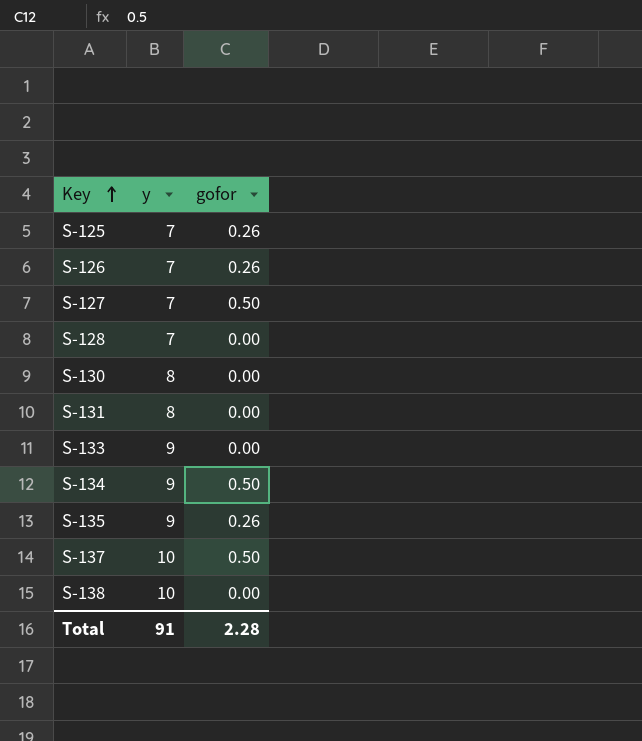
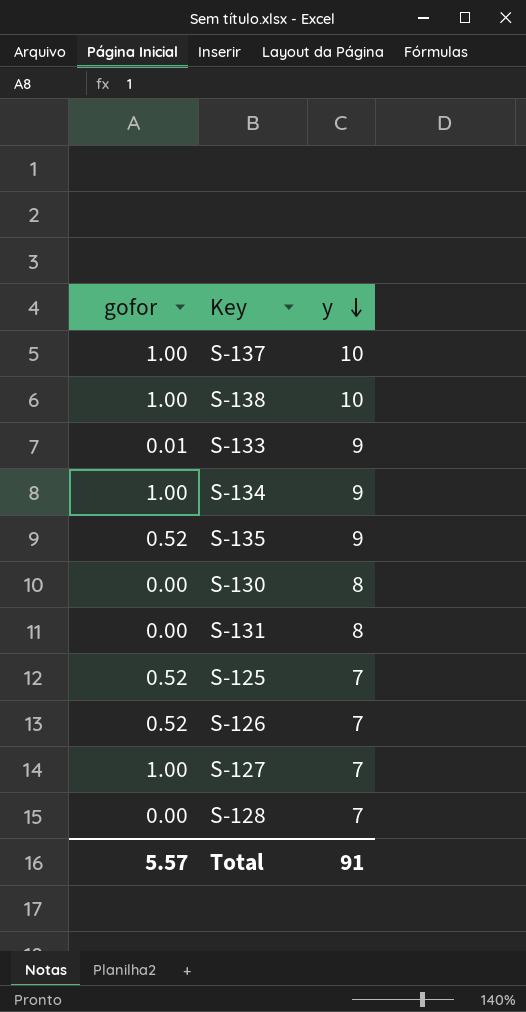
row order: Key ascending -> y descending
column gofor | position: 3 -> 1
S-137 | gofor: 0.50 -> 1.00
S-138 | gofor: 0.00 -> 1.00
S-133 | gofor: 0.00 -> 0.01
S-134 | gofor: 0.50 -> 1.00
S-135 | gofor: 0.26 -> 0.52
S-125 | gofor: 0.26 -> 0.52
S-126 | gofor: 0.26 -> 0.52
S-127 | gofor: 0.50 -> 1.00
Total | gofor: 2.28 -> 5.57

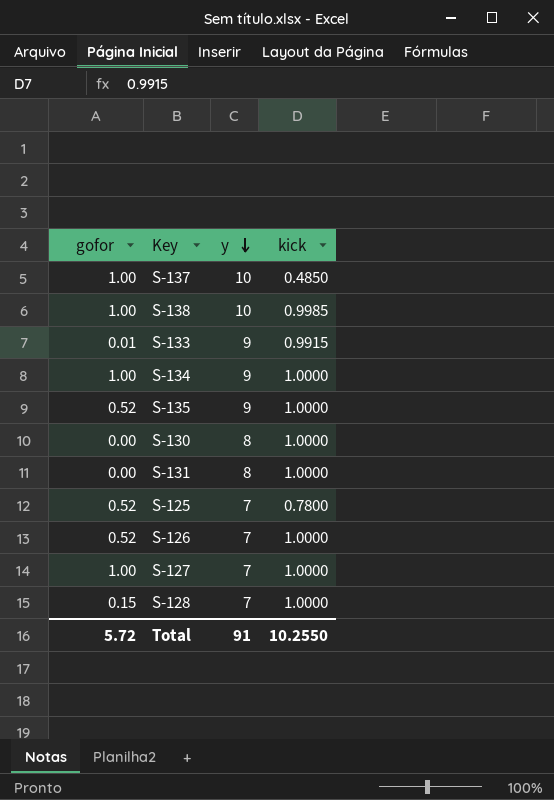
column kick | position: none -> 4
S-128 | gofor: 0.00 -> 0.15
Total | gofor: 5.57 -> 5.72

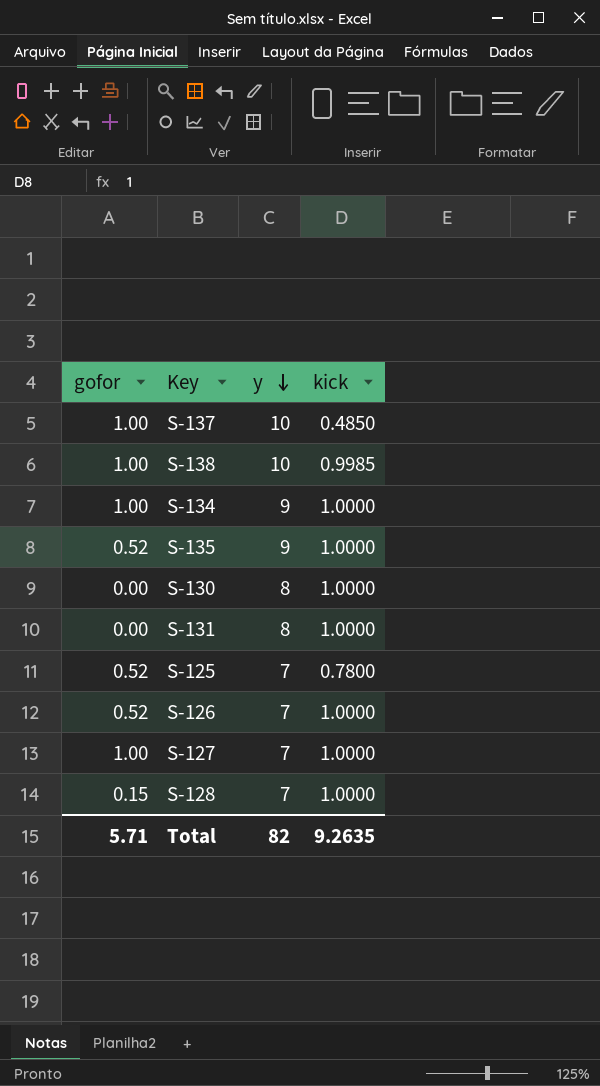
row S-133: 0.01 | 9 | 0.9915 -> none
Total | gofor: 5.72 -> 5.71
Total | y: 91 -> 82
Total | kick: 10.2550 -> 9.2635

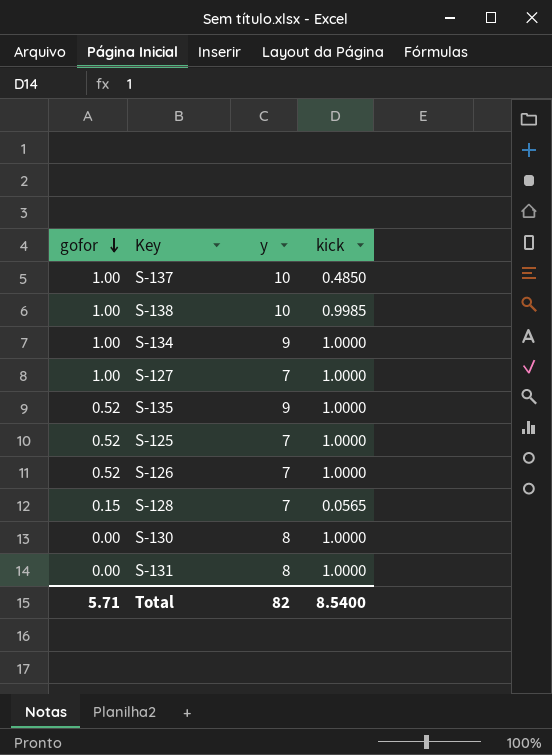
row order: y descending -> gofor descending
S-125 | kick: 0.7800 -> 1.0000
S-128 | kick: 1.0000 -> 0.0565
Total | kick: 9.2635 -> 8.5400

